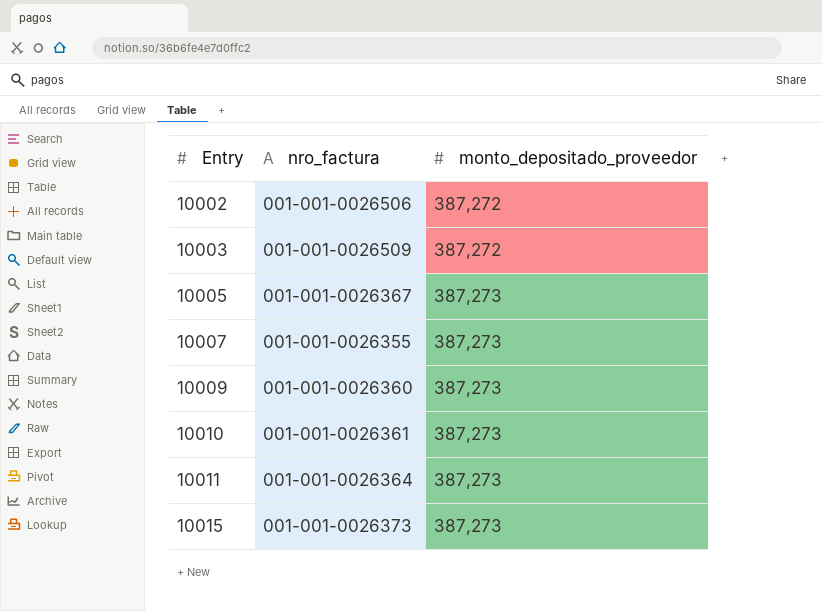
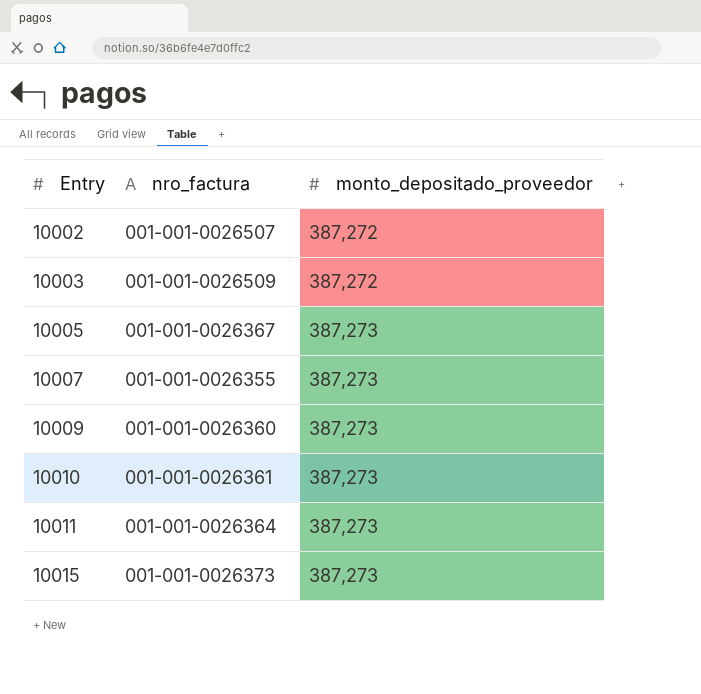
10002 | nro_factura: 001-001-0026506 -> 001-001-0026507

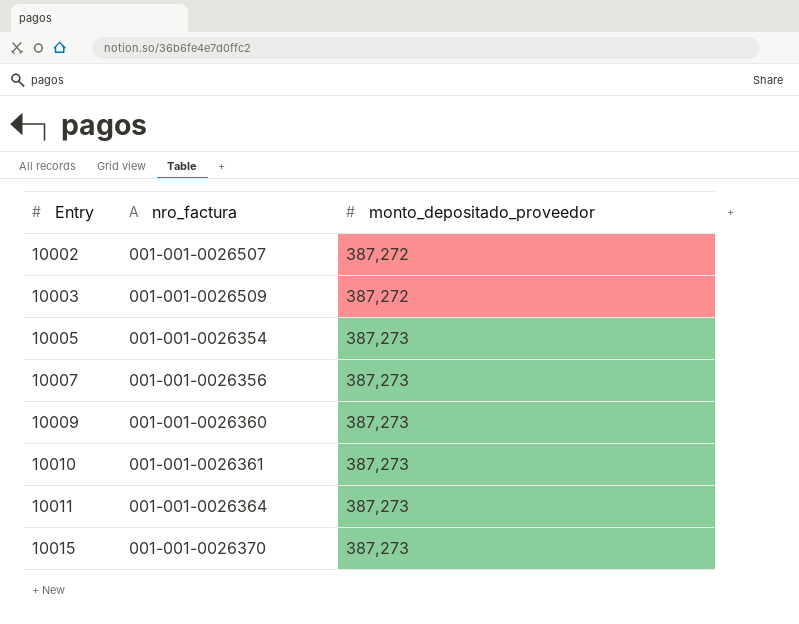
10005 | nro_factura: 001-001-0026367 -> 001-001-0026354
10007 | nro_factura: 001-001-0026355 -> 001-001-0026356
10015 | nro_factura: 001-001-0026373 -> 001-001-0026370

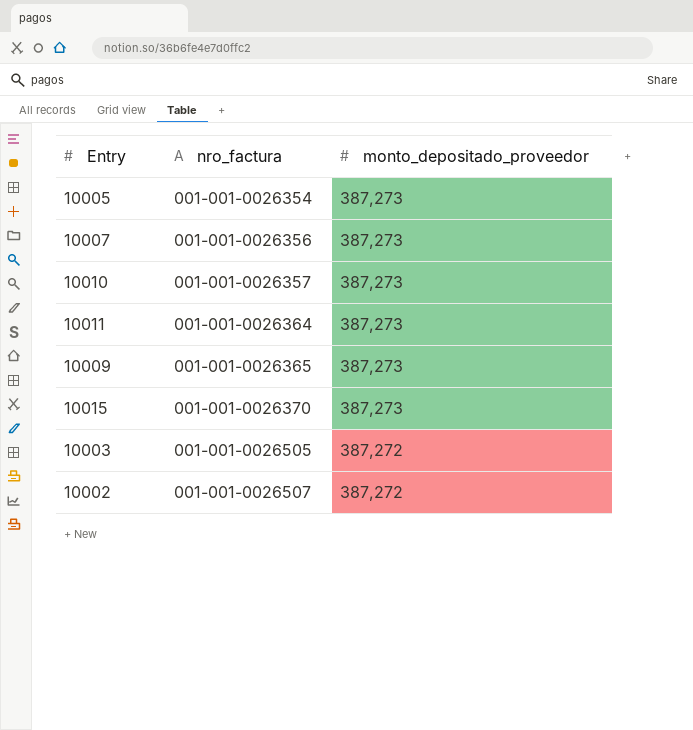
row order: Entry ascending -> nro_factura ascending
10010 | nro_factura: 001-001-0026361 -> 001-001-0026357
10009 | nro_factura: 001-001-0026360 -> 001-001-0026365
10003 | nro_factura: 001-001-0026509 -> 001-001-0026505

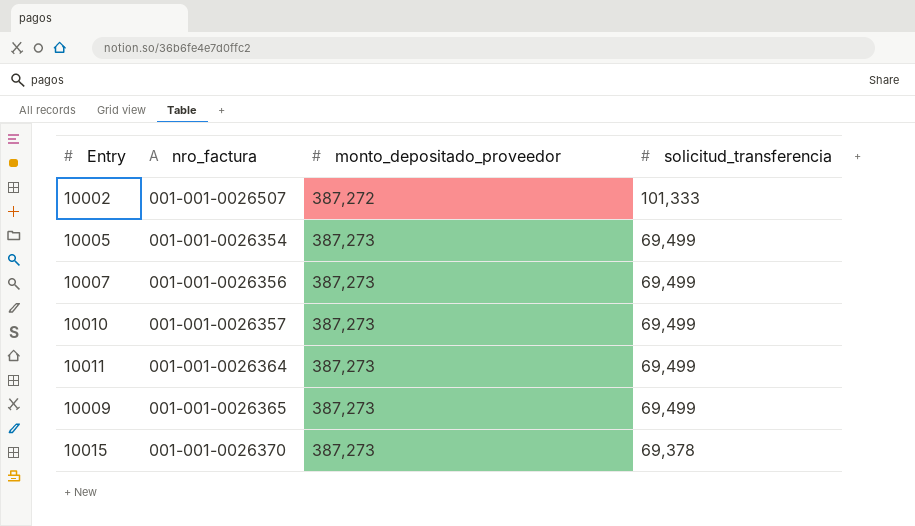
row order: nro_factura ascending -> monto_depositado_proveedor ascending
column solicitud_transferencia | position: none -> 4
row 10003: 001-001-0026505 | 387,272 -> none

